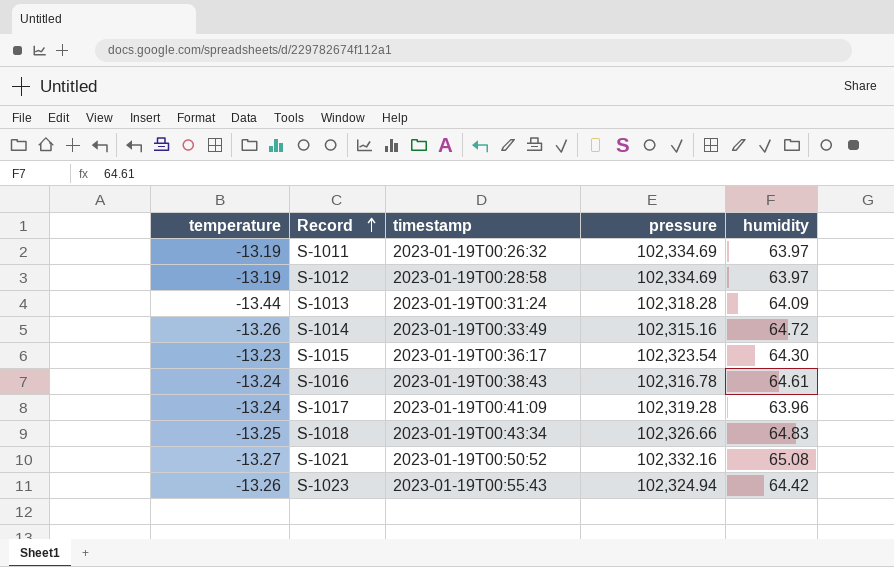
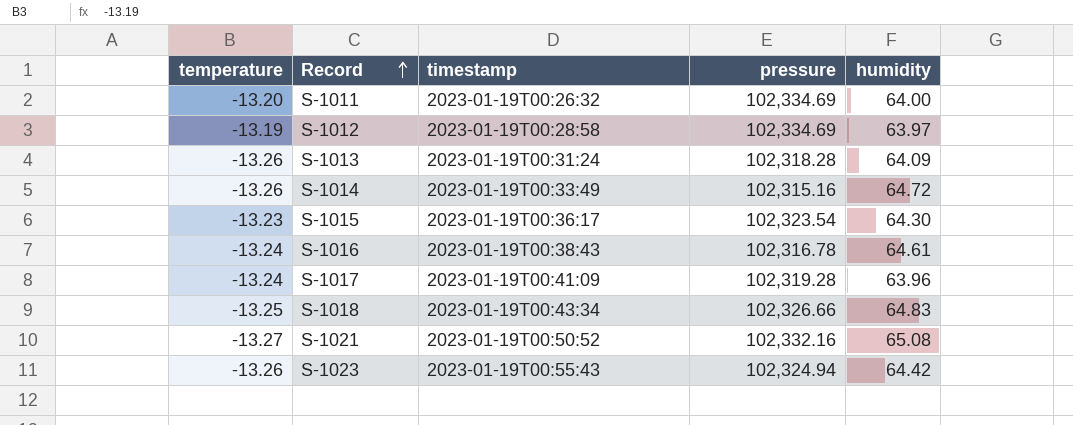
S-1011 | temperature: -13.19 -> -13.20
S-1011 | humidity: 63.97 -> 64.00
S-1013 | temperature: -13.44 -> -13.26

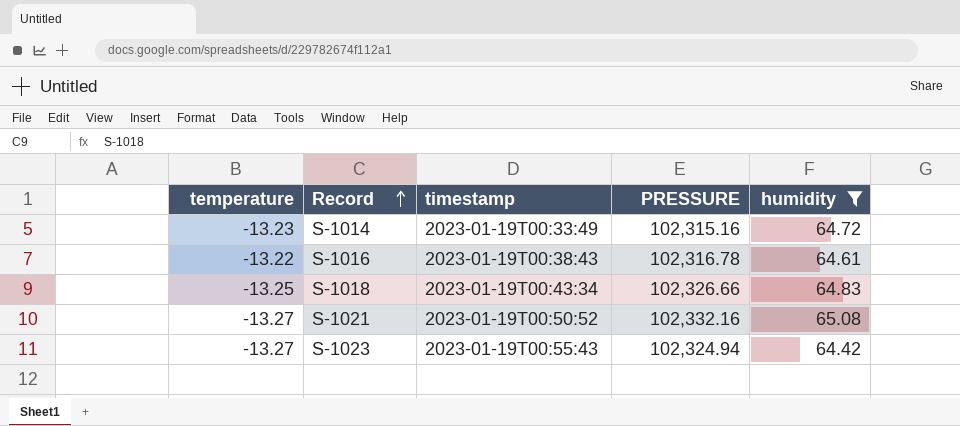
filter: none -> humidity >= 64.42
column name: pressure -> PRESSURE
S-1014 | temperature: -13.26 -> -13.23
S-1016 | temperature: -13.24 -> -13.22
S-1023 | temperature: -13.26 -> -13.27

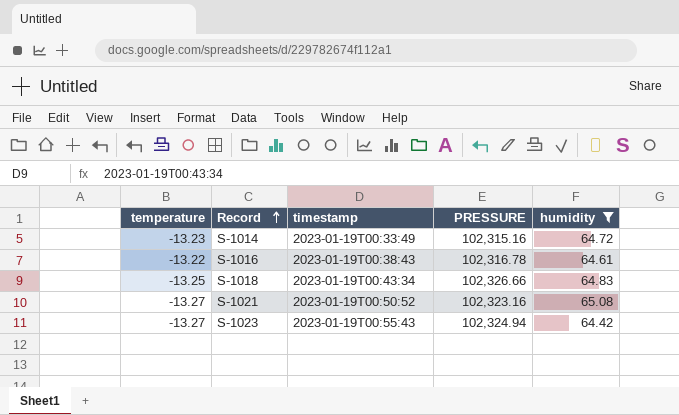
S-1021 | PRESSURE: 102,332.16 -> 102,323.16

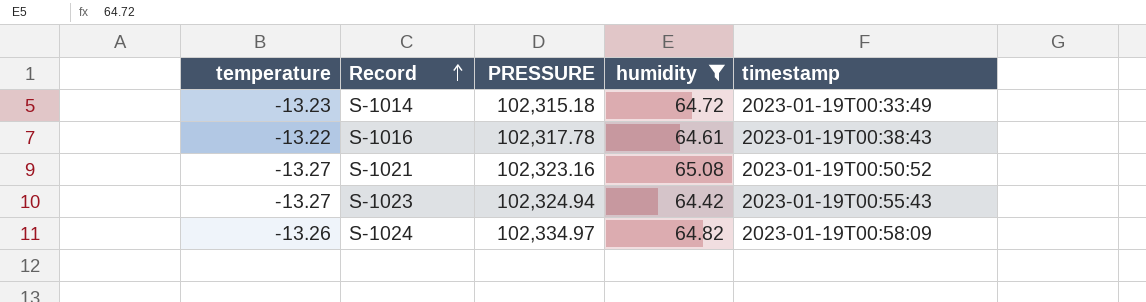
column timestamp | position: 3 -> 5
row S-1018: -13.25 | 2023-01-19T00:43:34 | 102,326.66 | 64.83 -> none
S-1014 | PRESSURE: 102,315.16 -> 102,315.18
S-1016 | PRESSURE: 102,316.78 -> 102,317.78
row S-1024: none -> -13.26 | 102,334.97 | 64.82 | 2023-01-19T00:58:09

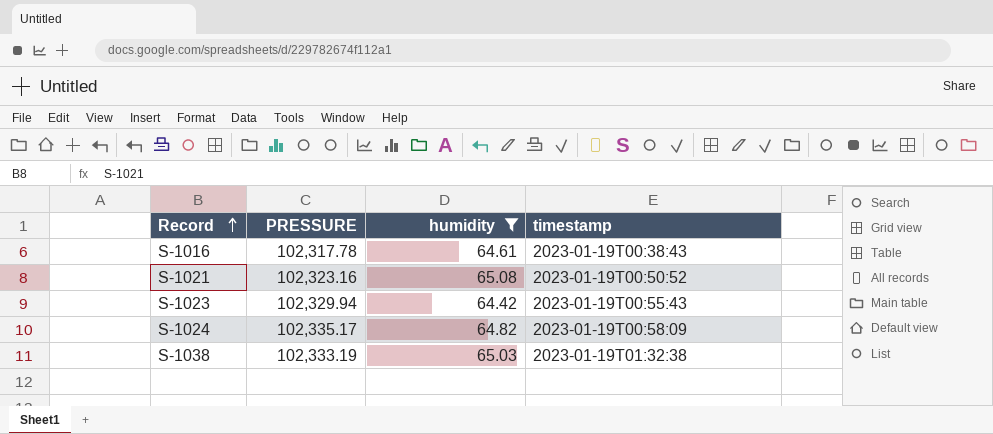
column temperature | position: 1 -> none
row S-1014: -13.23 | 102,315.18 | 64.72 | 2023-01-19T00:33:49 -> none
S-1023 | PRESSURE: 102,324.94 -> 102,329.94
S-1024 | PRESSURE: 102,334.97 -> 102,335.17
row S-1038: none -> 102,333.19 | 65.03 | 2023-01-19T01:32:38

